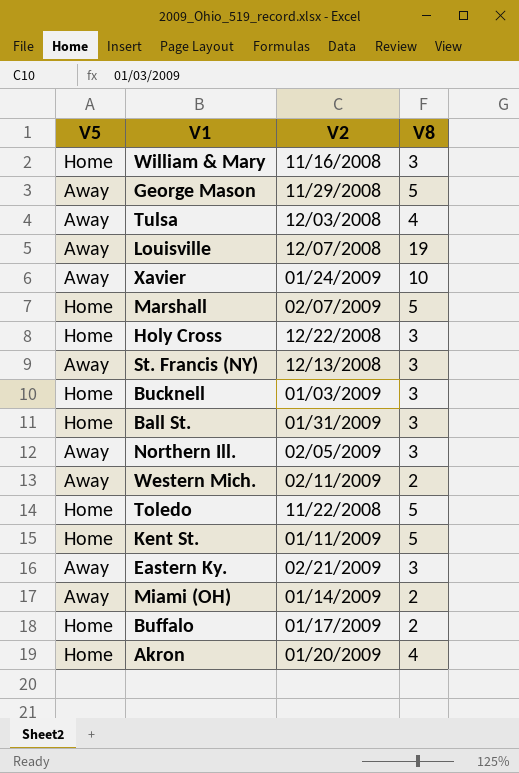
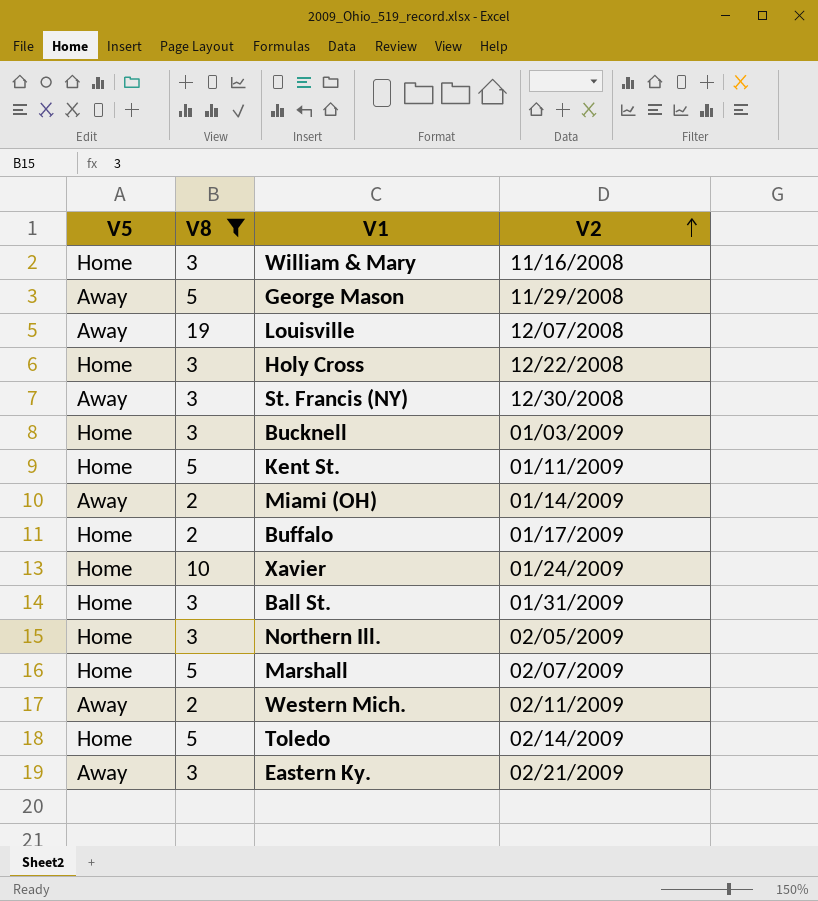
filter: none -> V8 != 4
row order: none -> V2 ascending
column V8 | position: 4 -> 2
St. Francis (NY) | V2: 12/13/2008 -> 12/30/2008
Xavier | V5: Away -> Home
Northern Ill. | V5: Away -> Home
Toledo | V2: 11/22/2008 -> 02/14/2009

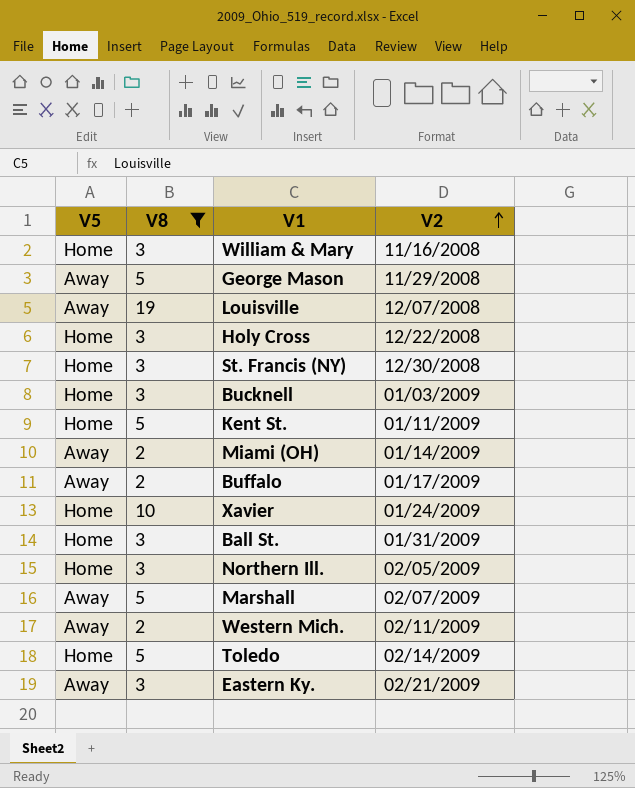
St. Francis (NY) | V5: Away -> Home
Buffalo | V5: Home -> Away
Marshall | V5: Home -> Away

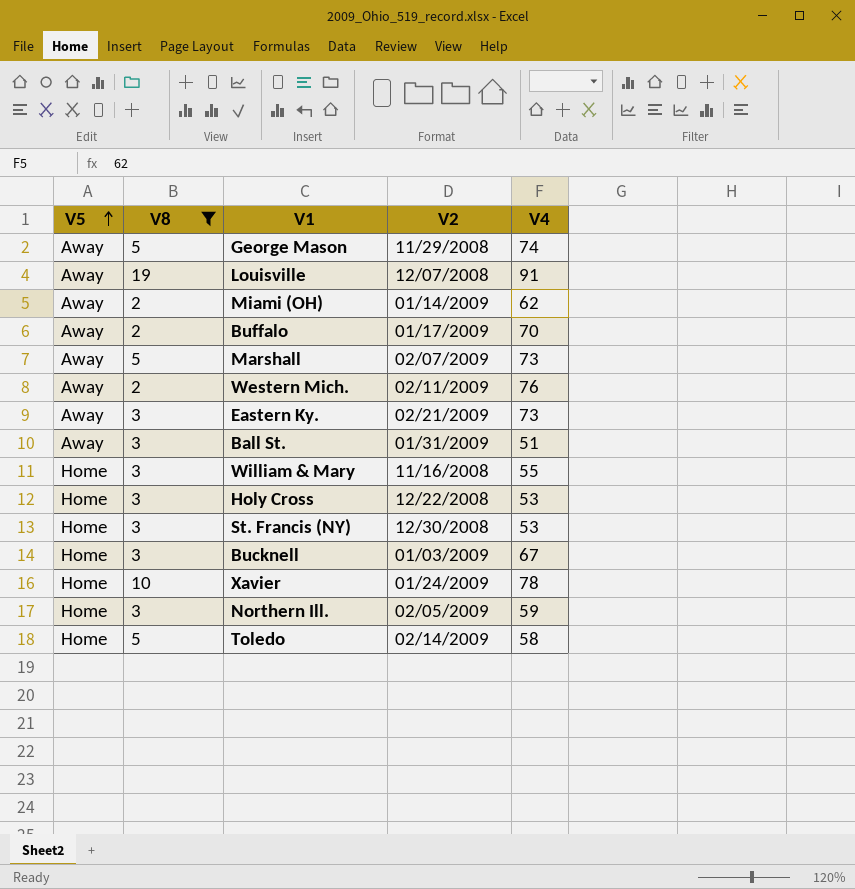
row order: V2 ascending -> V5 ascending
column V4 | position: none -> 5
row Kent St.: Home | 5 | 01/11/2009 -> none
Ball St. | V5: Home -> Away

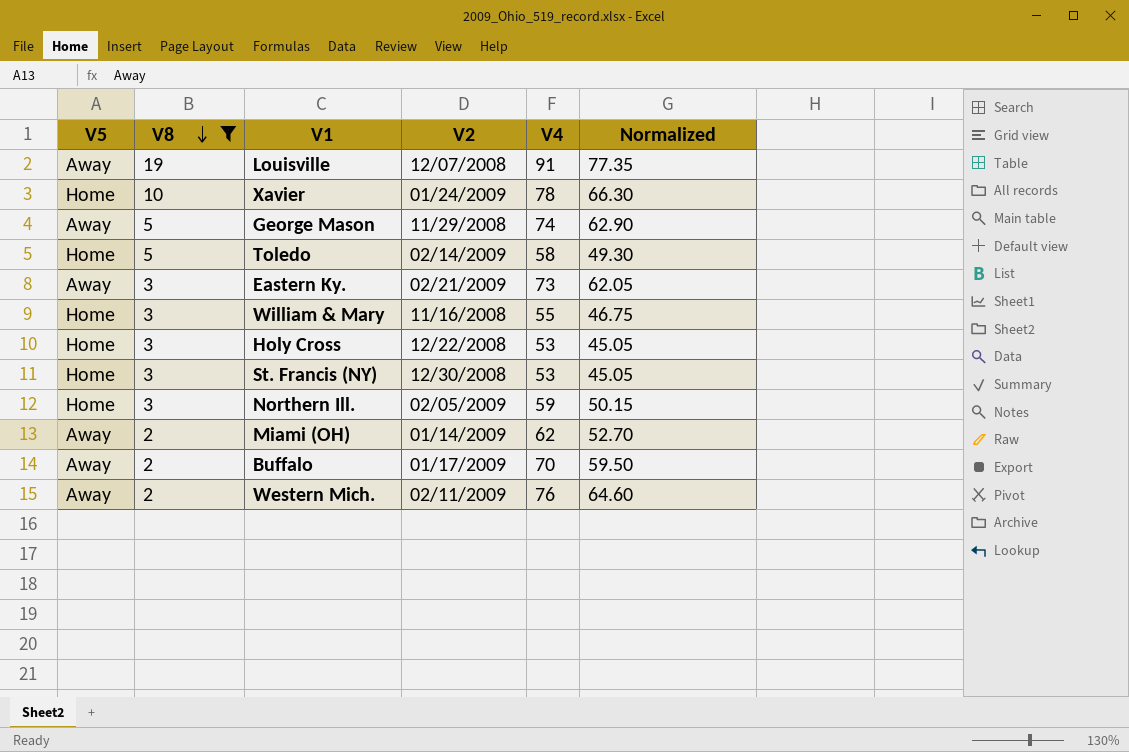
row order: V5 ascending -> V8 descending
column Normalized | formula: none -> [V4] * 0.85
row Marshall: Away | 5 | 02/07/2009 | 73 -> none
row Ball St.: Away | 3 | 01/31/2009 | 51 -> none
row Bucknell: Home | 3 | 01/03/2009 | 67 -> none

